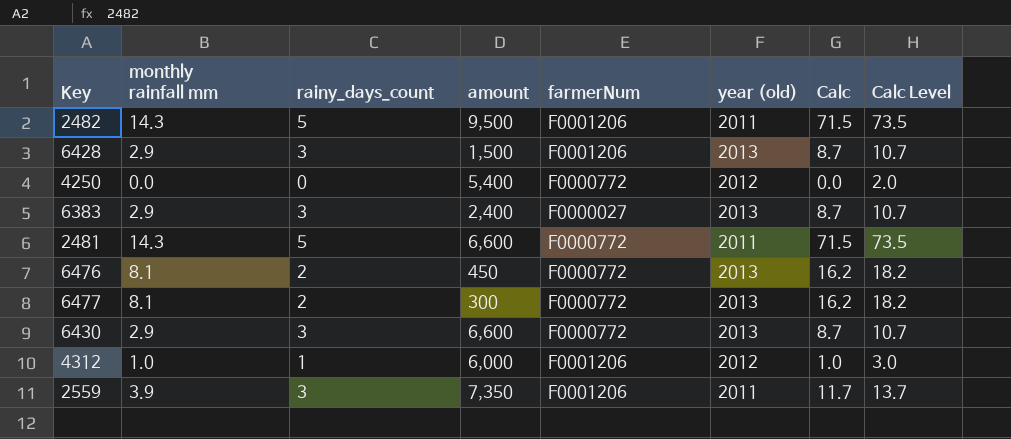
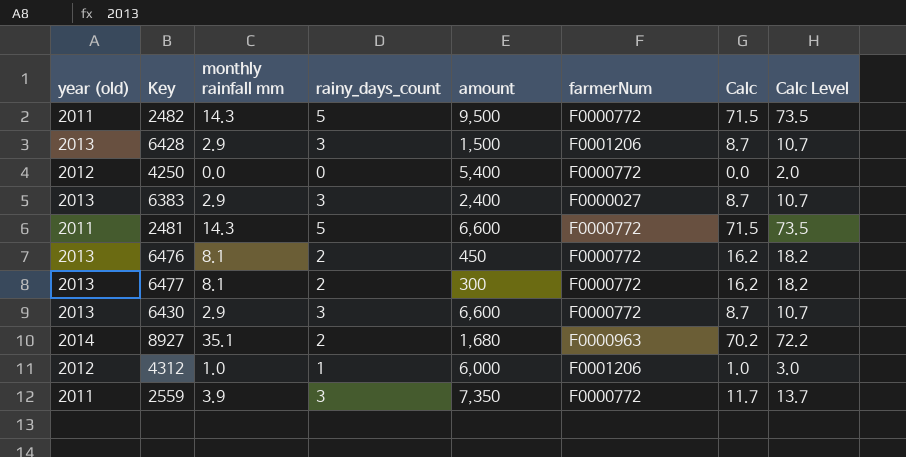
column year (old) | position: 6 -> 1
2482 | farmerNum: F0001206 -> F0000772
row 8927: none -> 2014 | 35.1 | 2 | 1,680 | F0000963 | 70.2 | 72.2
2559 | farmerNum: F0001206 -> F0000772

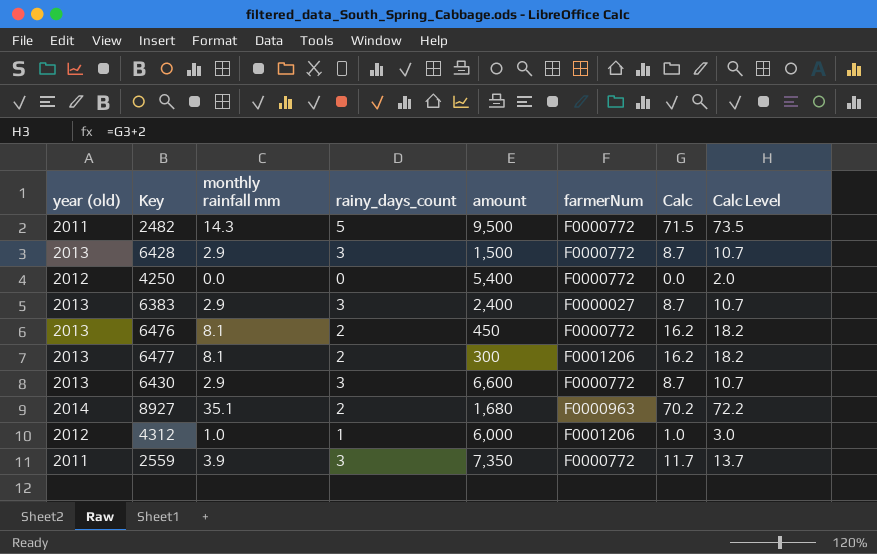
row 2481: 2011 | 14.3 | 5 | 6,600 | F0000772 | 71.5 | 73.5 -> none
6428 | farmerNum: F0001206 -> F0000772
6477 | farmerNum: F0000772 -> F0001206

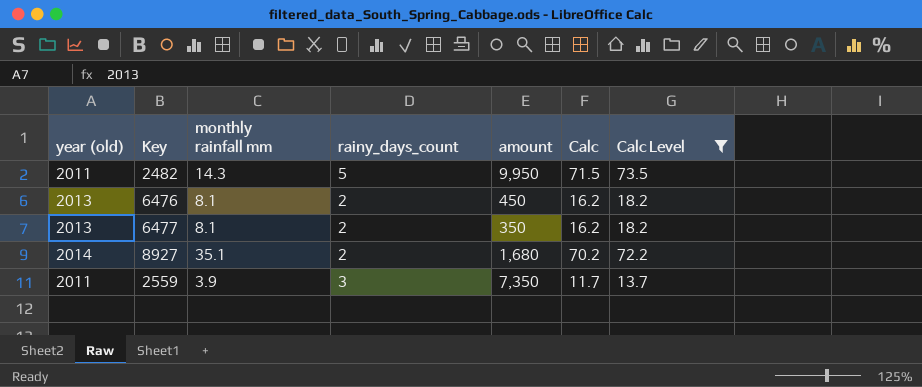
filter: none -> Calc Level >= 13.7
column farmerNum | position: 6 -> none
2482 | amount: 9,500 -> 9,950
6477 | amount: 300 -> 350

